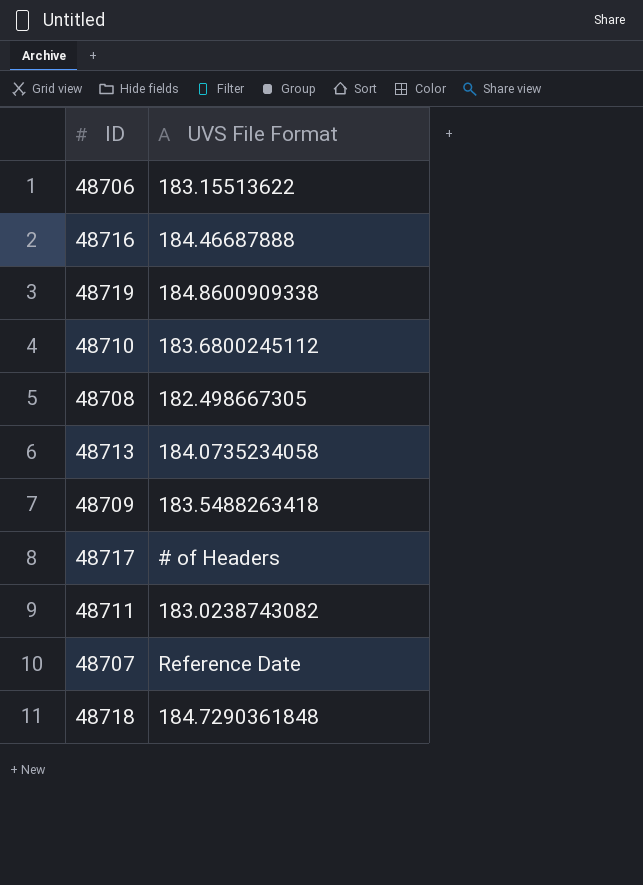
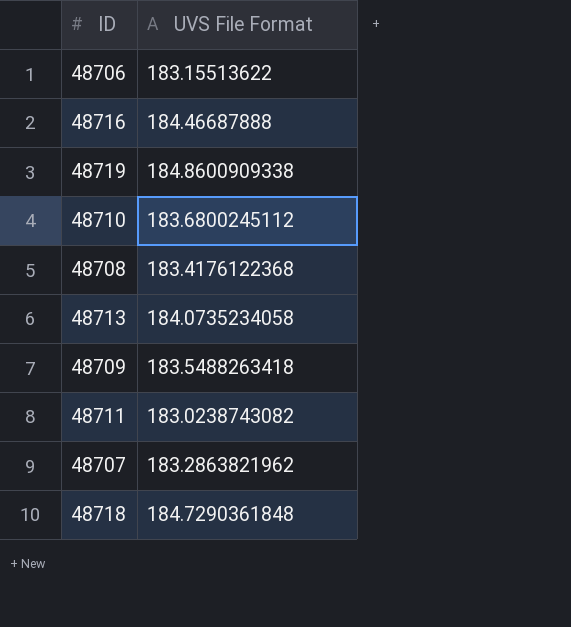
row 48717: # of Headers -> none
48708 | UVS File Format: 182.498667305 -> 183.4176122368
48707 | UVS File Format: Reference Date -> 183.2863821962

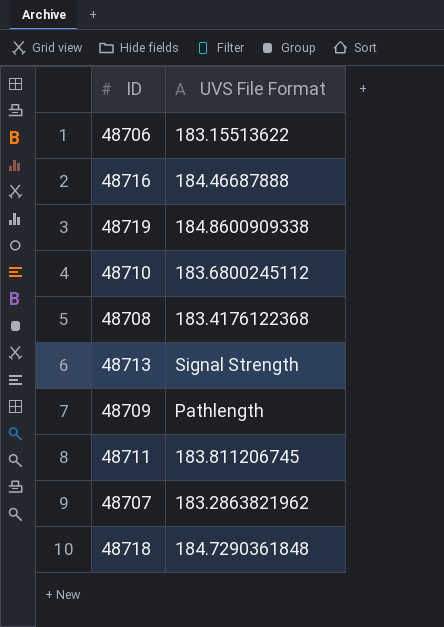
48713 | UVS File Format: 184.0735234058 -> Signal Strength
48709 | UVS File Format: 183.5488263418 -> Pathlength
48711 | UVS File Format: 183.0238743082 -> 183.811206745

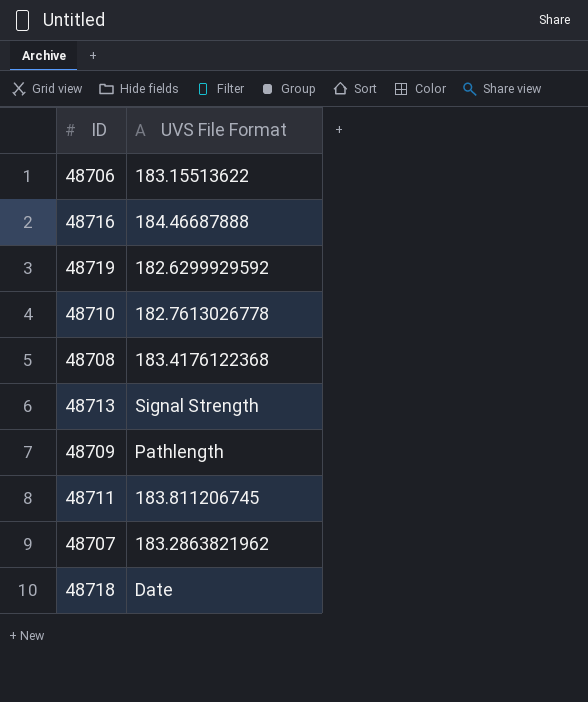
48719 | UVS File Format: 184.8600909338 -> 182.6299929592
48710 | UVS File Format: 183.6800245112 -> 182.7613026778
48718 | UVS File Format: 184.7290361848 -> Date

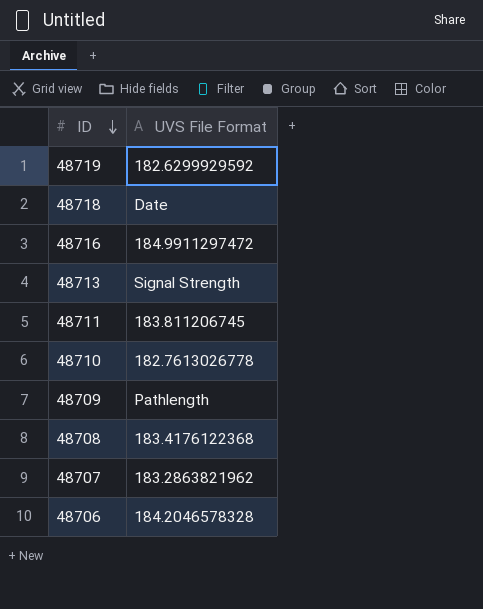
row order: none -> ID descending
48716 | UVS File Format: 184.46687888 -> 184.9911297472
48706 | UVS File Format: 183.15513622 -> 184.2046578328

